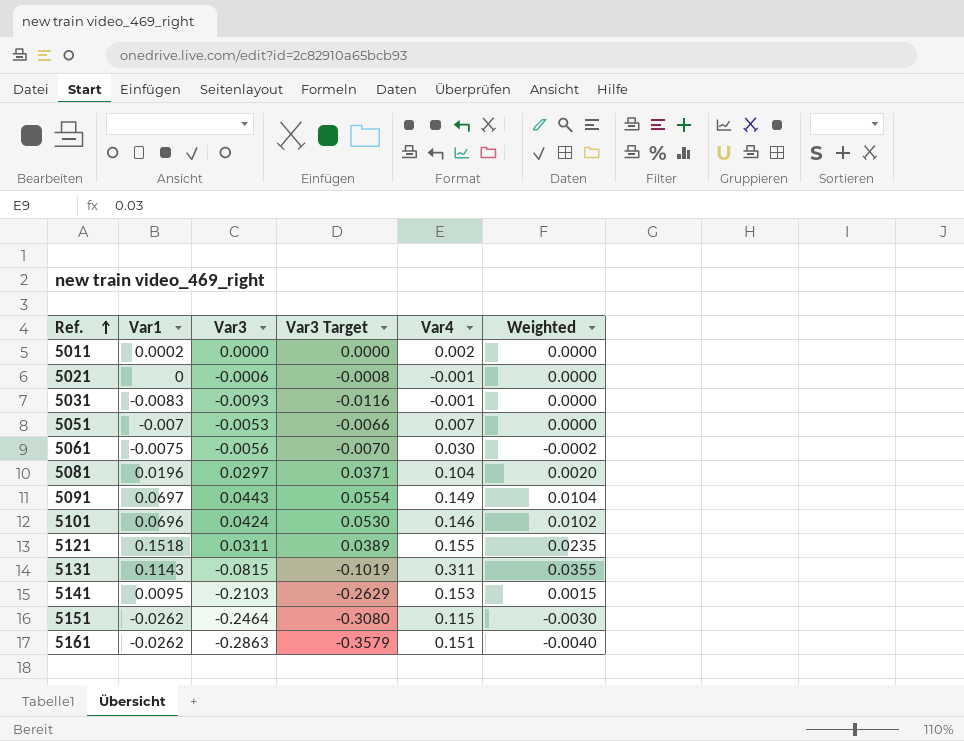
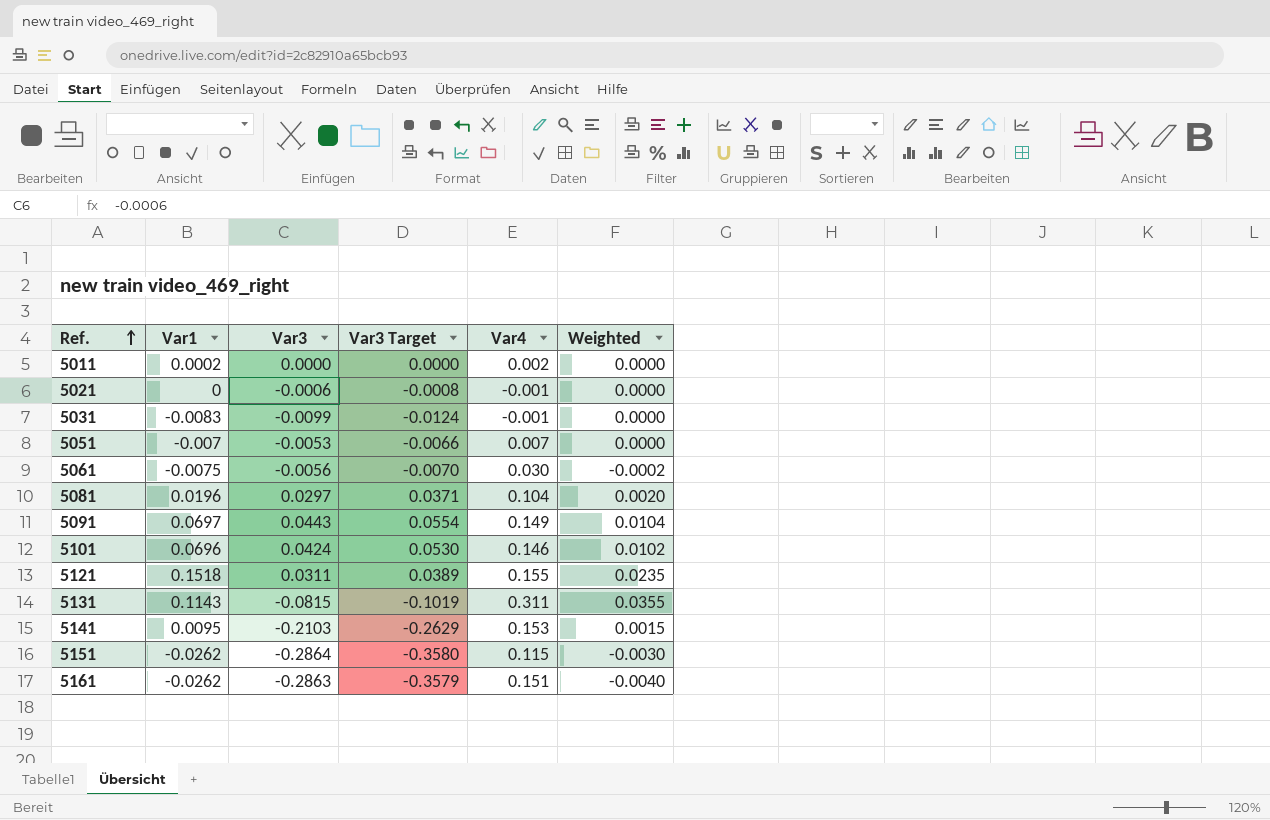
5031 | Var3: -0.0093 -> -0.0099
5031 | Var3 Target: -0.0116 -> -0.0124
5151 | Var3: -0.2464 -> -0.2864
5151 | Var3 Target: -0.3080 -> -0.3580

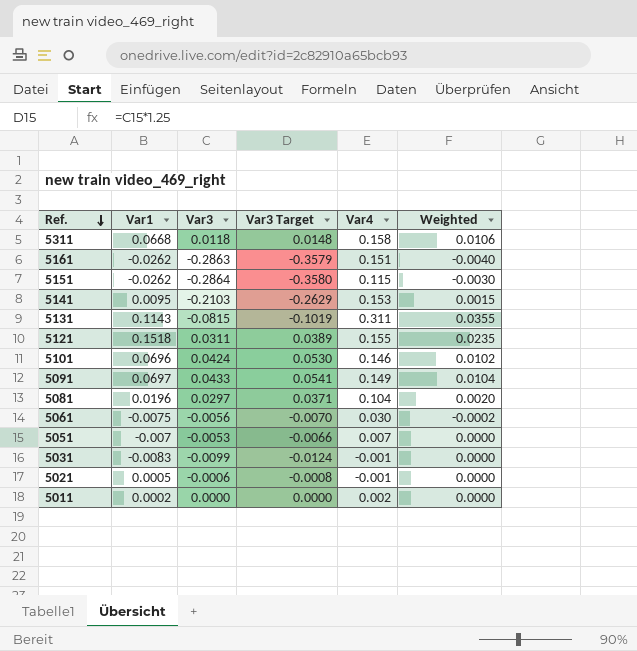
row order: Ref. ascending -> Ref. descending
row 5311: none -> 0.0668 | 0.0118 | 0.0148 | 0.158 | 0.0106
5091 | Var3: 0.0443 -> 0.0433
5091 | Var3 Target: 0.0554 -> 0.0541
5021 | Var1: 0 -> 0.0005

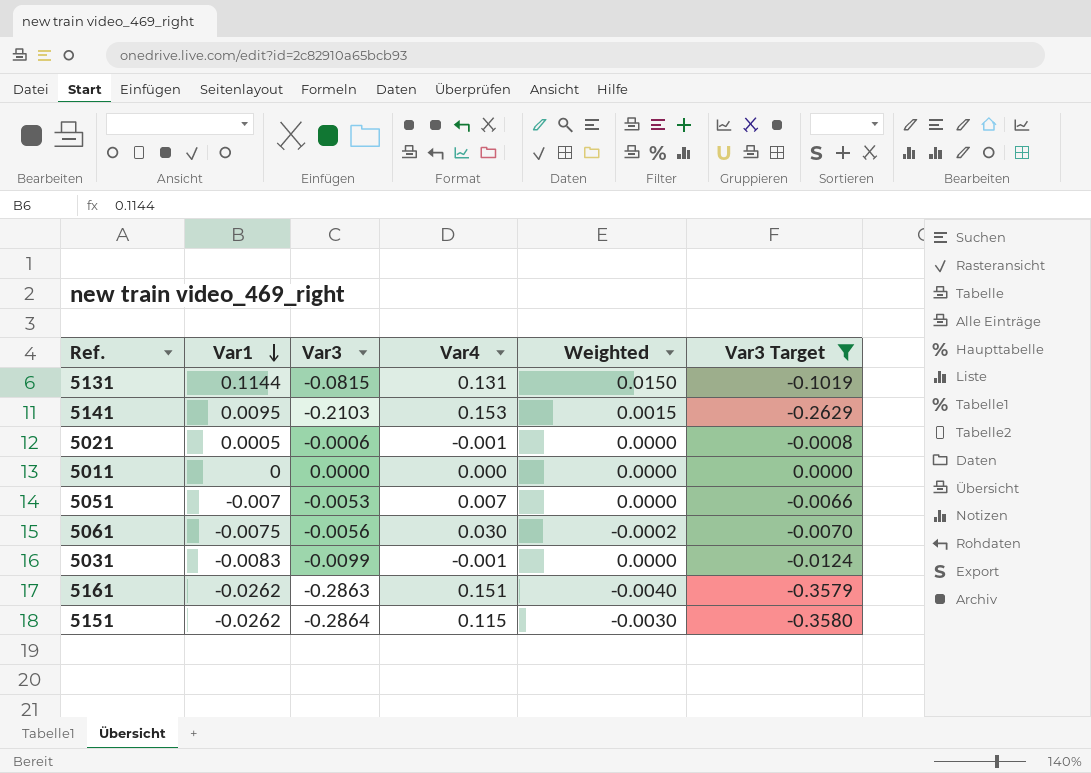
filter: none -> Var3 Target <= 0.0000
row order: Ref. descending -> Var1 descending
column Var3 Target | position: 4 -> 6
5131 | Var1: 0.1143 -> 0.1144
5131 | Var4: 0.311 -> 0.131
5131 | Weighted: 0.0355 -> 0.0150
5011 | Var1: 0.0002 -> 0
5011 | Var4: 0.002 -> 0.000

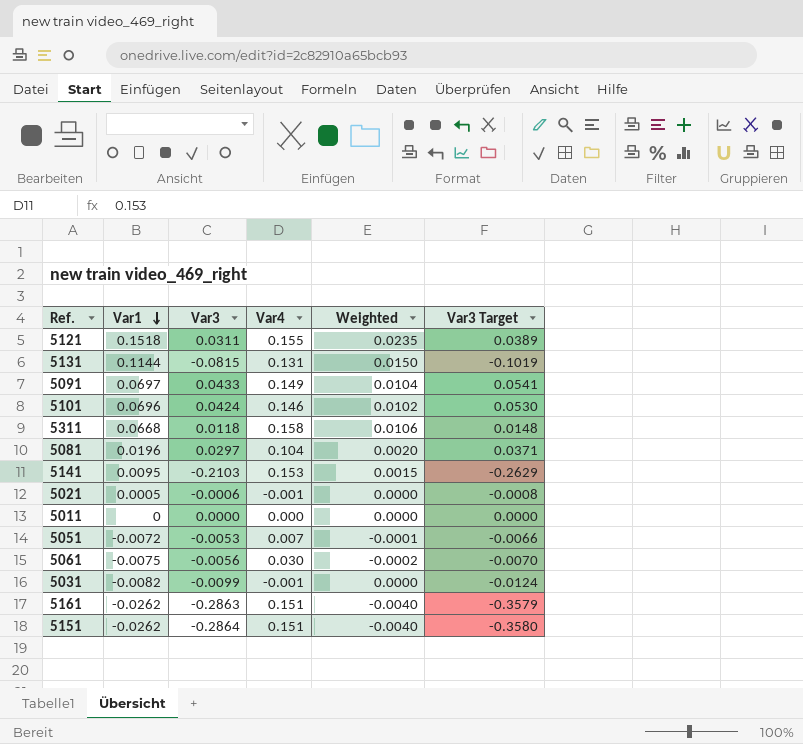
filter: Var3 Target <= 0.0000 -> none
5051 | Var1: -0.007 -> -0.0072
5051 | Weighted: 0.0000 -> -0.0001
5031 | Var1: -0.0083 -> -0.0082
5151 | Var4: 0.115 -> 0.151
5151 | Weighted: -0.0030 -> -0.0040

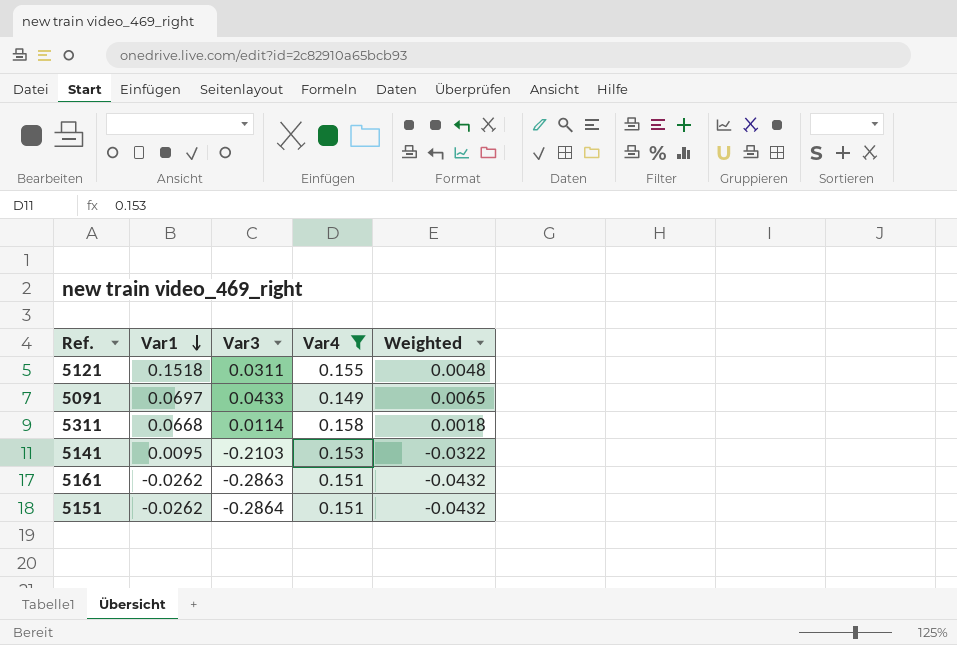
filter: none -> Var4 >= 0.149
column Var3 Target | formula: [Var3] * 1.25 -> none
column Weighted | formula: [Var1] * [Var4] -> [Var3] * [Var4]
5311 | Var3: 0.0118 -> 0.0114

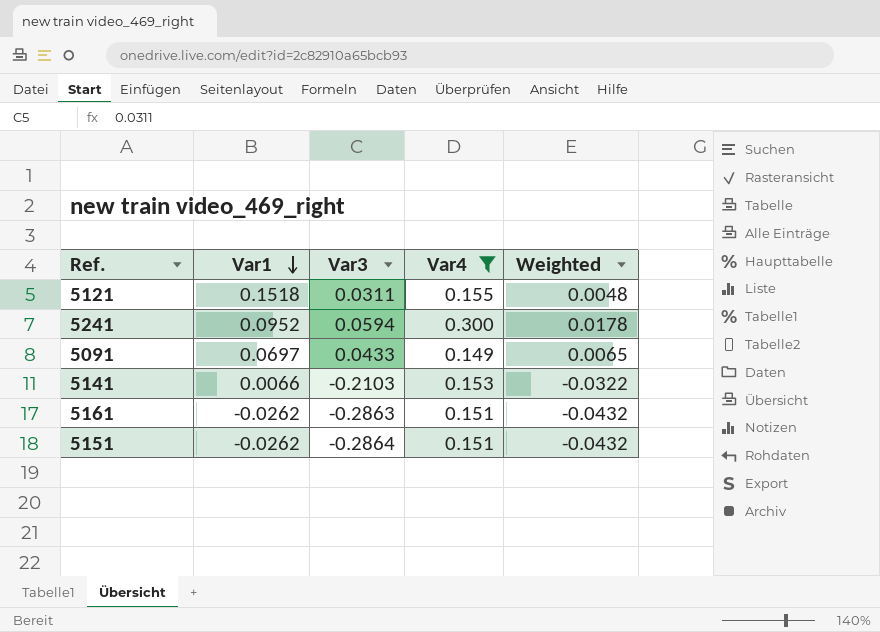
row 5311: 0.0668 | 0.0114 | 0.158 | 0.0018 -> none
row 5241: none -> 0.0952 | 0.0594 | 0.300 | 0.0178
5141 | Var1: 0.0095 -> 0.0066

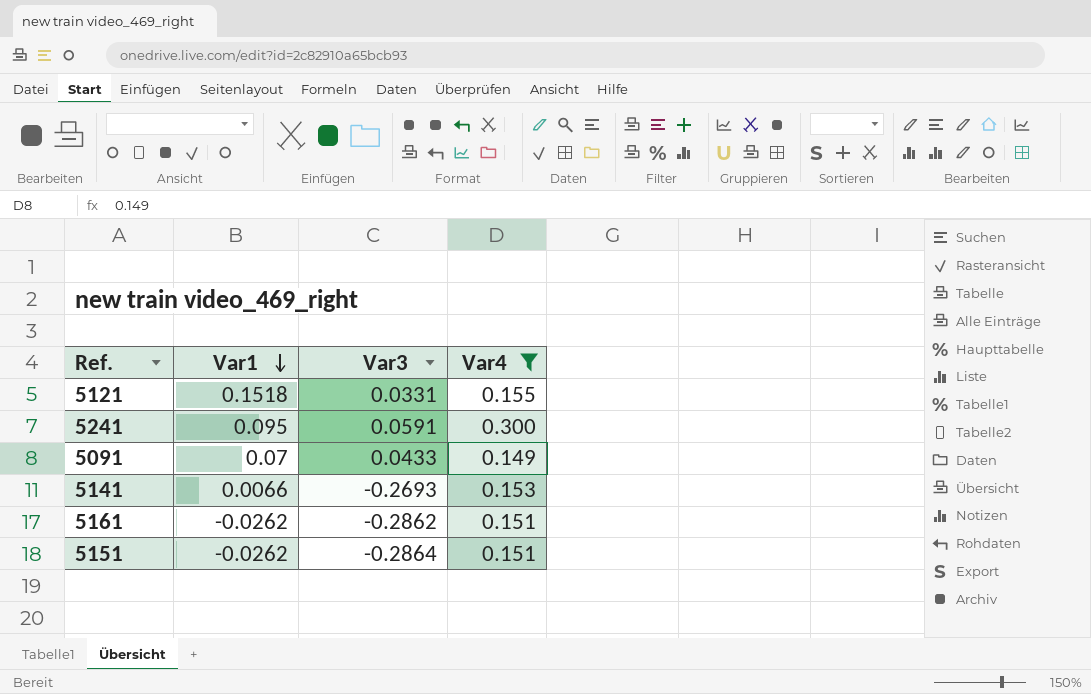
column Weighted | formula: [Var3] * [Var4] -> none
5121 | Var3: 0.0311 -> 0.0331
5241 | Var1: 0.0952 -> 0.095
5241 | Var3: 0.0594 -> 0.0591
5091 | Var1: 0.0697 -> 0.07
5141 | Var3: -0.2103 -> -0.2693
5161 | Var3: -0.2863 -> -0.2862

